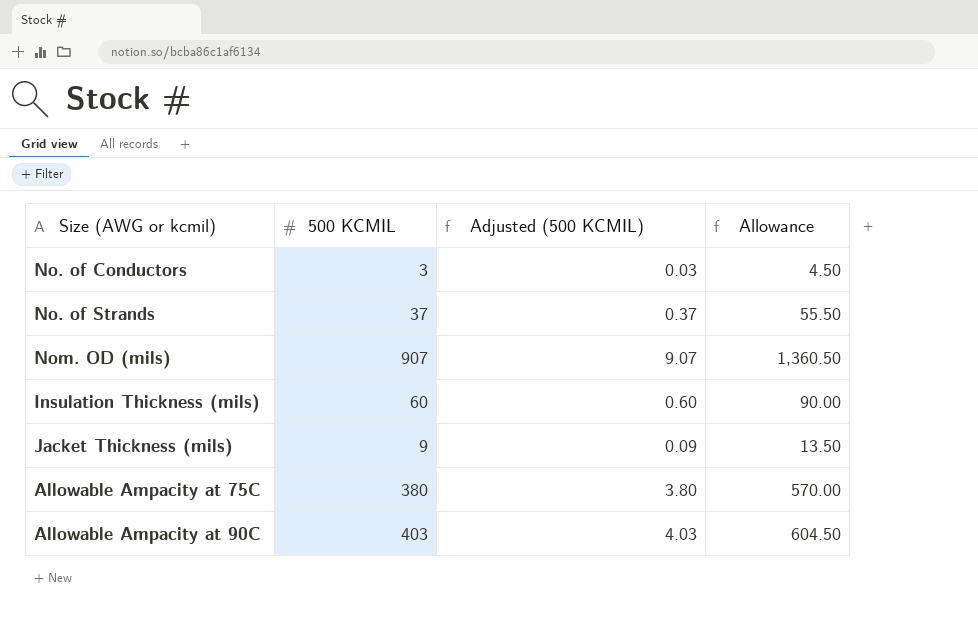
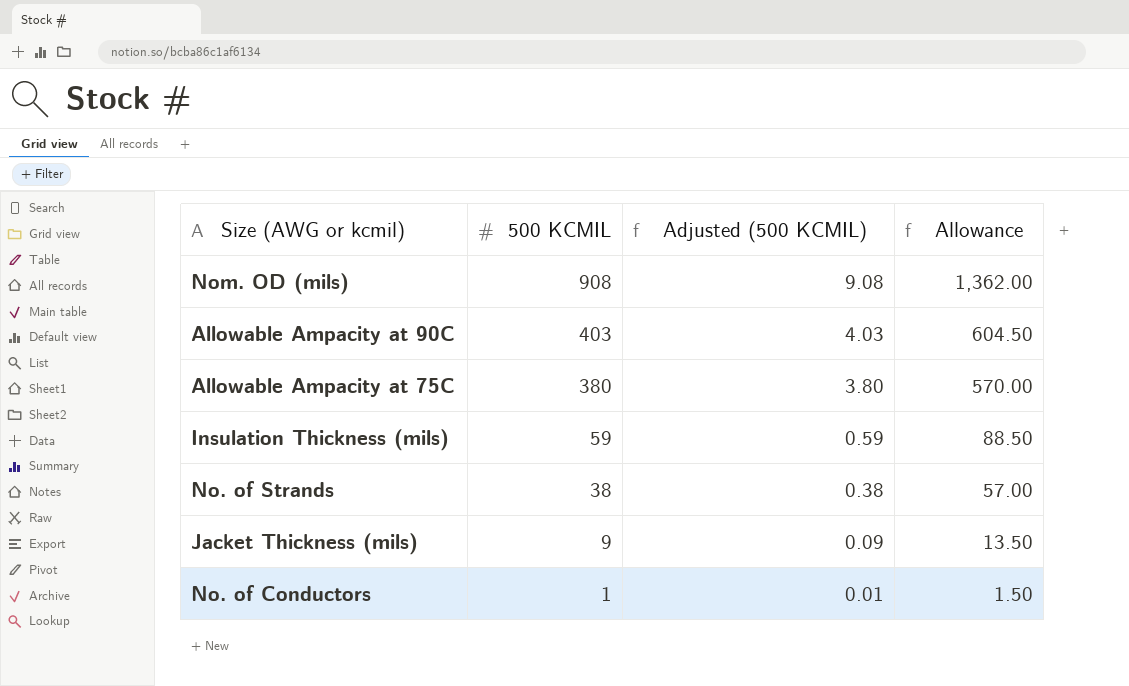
row order: none -> 500 KCMIL descending
Nom. OD (mils) | 500 KCMIL: 907 -> 908
Nom. OD (mils) | Adjusted (500 KCMIL): 9.07 -> 9.08
Nom. OD (mils) | Allowance: 1,360.50 -> 1,362.00
Insulation Thickness (mils) | 500 KCMIL: 60 -> 59
Insulation Thickness (mils) | Adjusted (500 KCMIL): 0.60 -> 0.59
Insulation Thickness (mils) | Allowance: 90.00 -> 88.50
No. of Strands | 500 KCMIL: 37 -> 38
No. of Strands | Adjusted (500 KCMIL): 0.37 -> 0.38
No. of Strands | Allowance: 55.50 -> 57.00
No. of Conductors | 500 KCMIL: 3 -> 1
No. of Conductors | Adjusted (500 KCMIL): 0.03 -> 0.01
No. of Conductors | Allowance: 4.50 -> 1.50

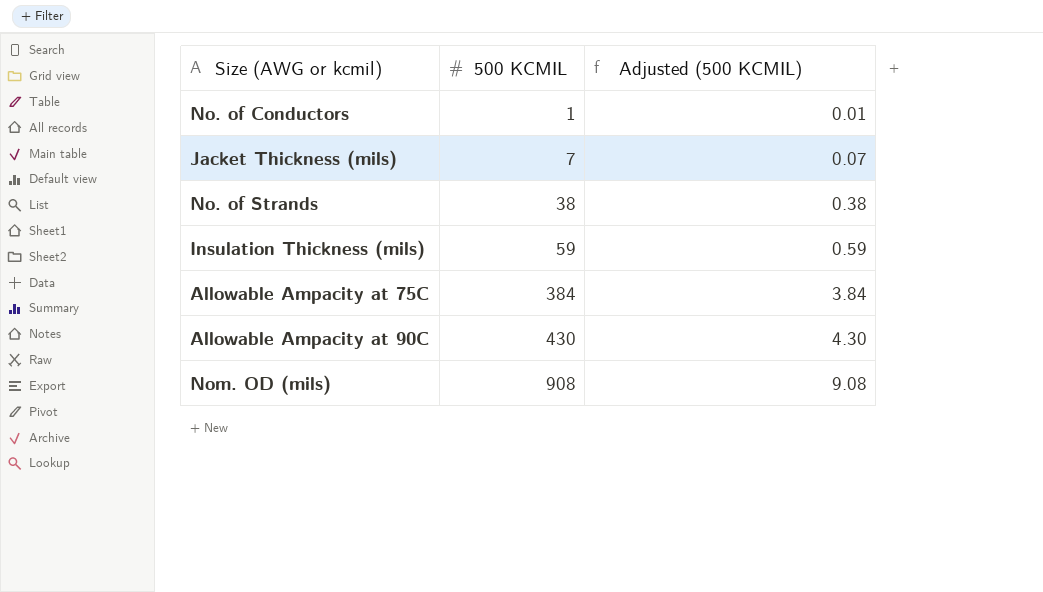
row order: 500 KCMIL descending -> 500 KCMIL ascending
column Allowance | formula: [500 KCMIL] * 1.5 -> none
Jacket Thickness (mils) | 500 KCMIL: 9 -> 7
Jacket Thickness (mils) | Adjusted (500 KCMIL): 0.09 -> 0.07
Allowable Ampacity at 75C | 500 KCMIL: 380 -> 384
Allowable Ampacity at 75C | Adjusted (500 KCMIL): 3.80 -> 3.84
Allowable Ampacity at 90C | 500 KCMIL: 403 -> 430
Allowable Ampacity at 90C | Adjusted (500 KCMIL): 4.03 -> 4.30

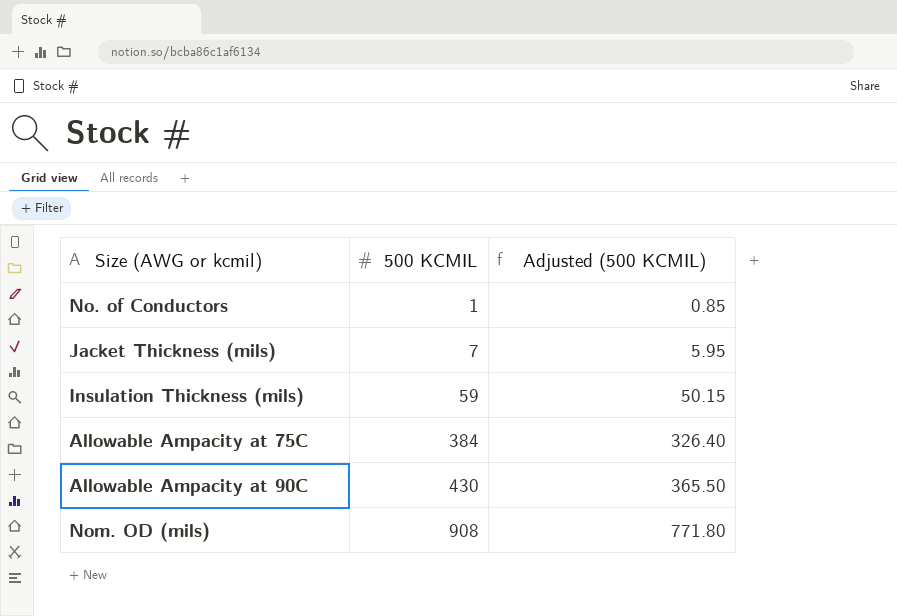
column Adjusted (500 KCMIL) | formula: [500 KCMIL] * 0.01 -> [500 KCMIL] * 0.85
row No. of Strands: 38 | 0.38 -> none

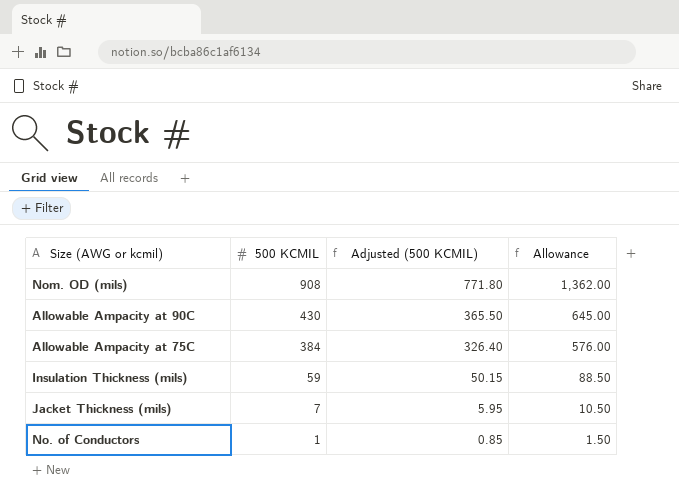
row order: 500 KCMIL ascending -> 500 KCMIL descending
column Allowance | formula: none -> [500 KCMIL] * 1.5

